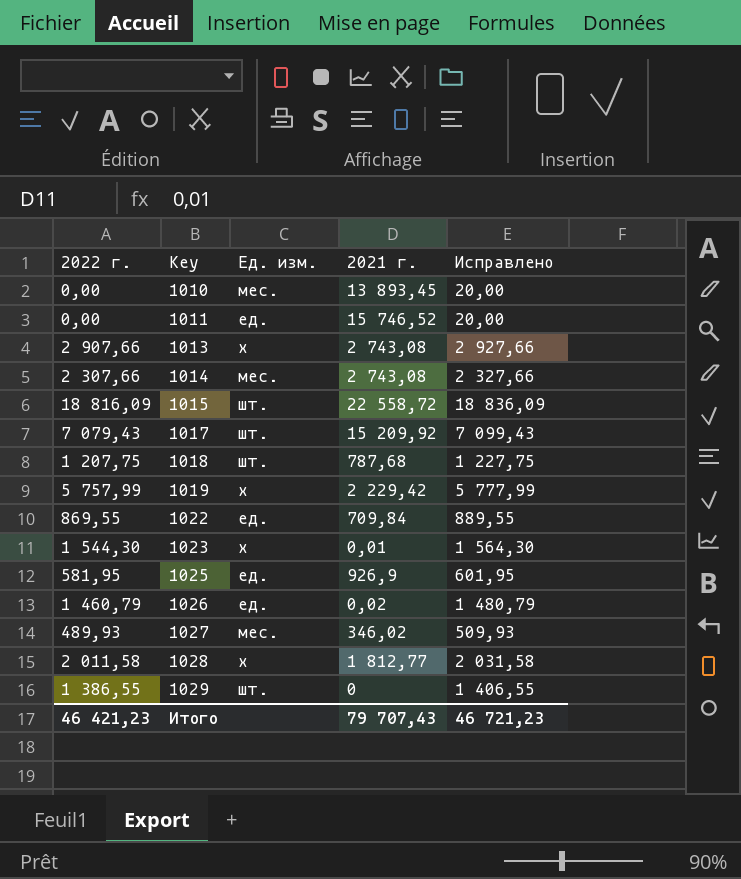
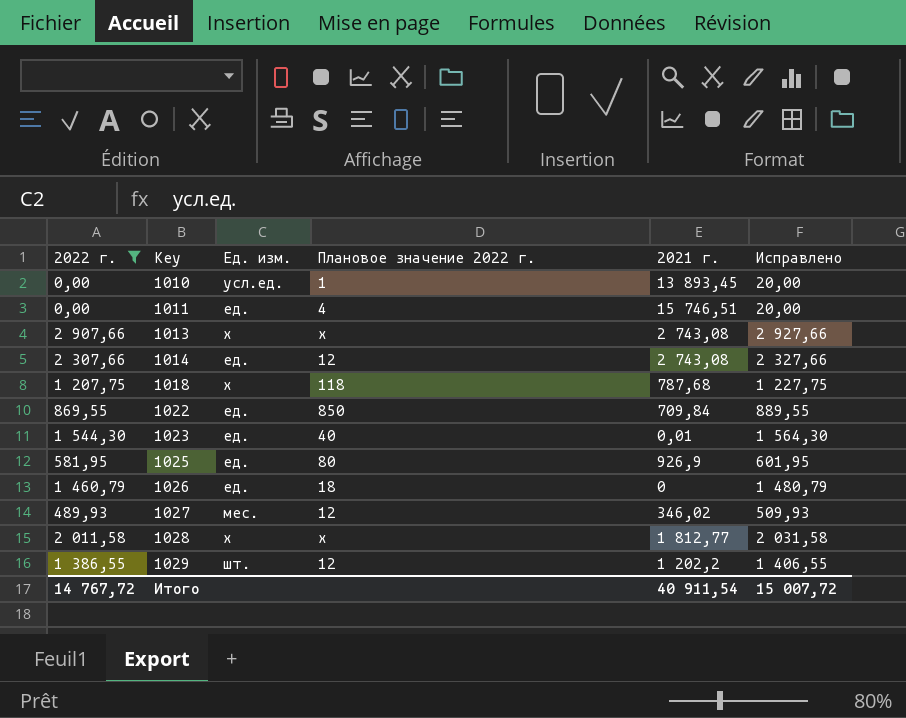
filter: none -> 2022 г. <= 2 907,66
column Плановое значение 2022 г. | position: none -> 4
1010 | Ед. изм.: мес. -> усл.ед.
1011 | 2021 г.: 15 746,52 -> 15 746,51
1014 | Ед. изм.: мес. -> ед.
1018 | Ед. изм.: шт. -> х
1023 | Ед. изм.: х -> ед.
1026 | 2021 г.: 0,02 -> 0
1029 | 2021 г.: 0 -> 1 202,2
Итого | 2022 г.: 46 421,23 -> 14 767,72
Итого | 2021 г.: 79 707,43 -> 40 911,54
Итого | Исправлено: 46 721,23 -> 15 007,72

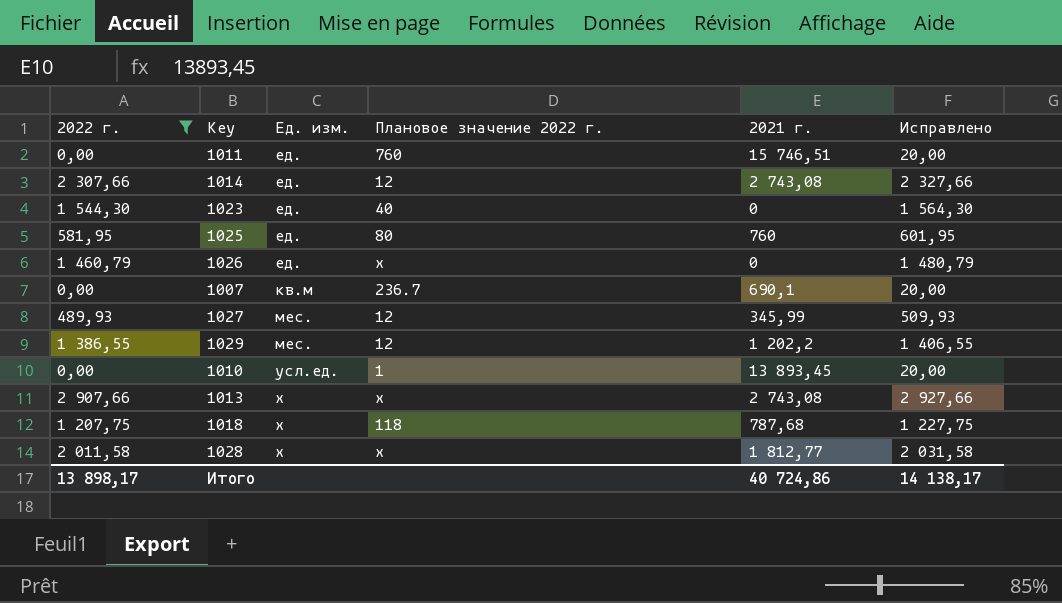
row order: Key ascending -> Ед. изм. ascending
row 1022: 869,55 | ед. | 850 | 709,84 | 889,55 -> none
1011 | Плановое значение 2022 г.: 4 -> 760
1023 | 2021 г.: 0,01 -> 0
1025 | 2021 г.: 926,9 -> 760
1026 | Плановое значение 2022 г.: 18 -> х
row 1007: none -> 0,00 | кв.м | 236.7 | 690,1 | 20,00
1027 | 2021 г.: 346,02 -> 345,99
1029 | Ед. изм.: шт. -> мес.
Итого | 2022 г.: 14 767,72 -> 13 898,17
Итого | 2021 г.: 40 911,54 -> 40 724,86
Итого | Исправлено: 15 007,72 -> 14 138,17

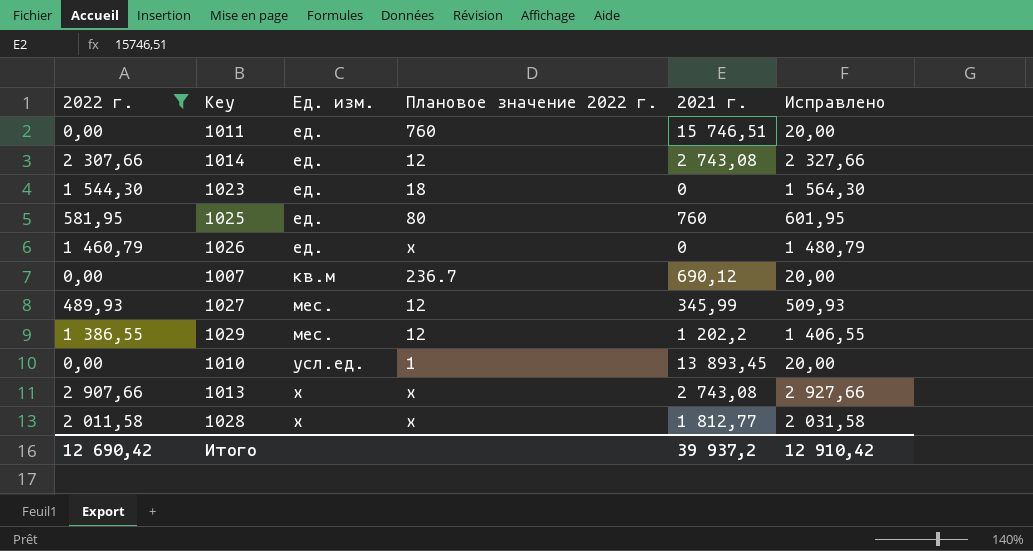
row 1018: 1 207,75 | х | 118 | 787,68 | 1 227,75 -> none
1023 | Плановое значение 2022 г.: 40 -> 18
1007 | 2021 г.: 690,1 -> 690,12
Итого | 2022 г.: 13 898,17 -> 12 690,42
Итого | 2021 г.: 40 724,86 -> 39 937,2
Итого | Исправлено: 14 138,17 -> 12 910,42

